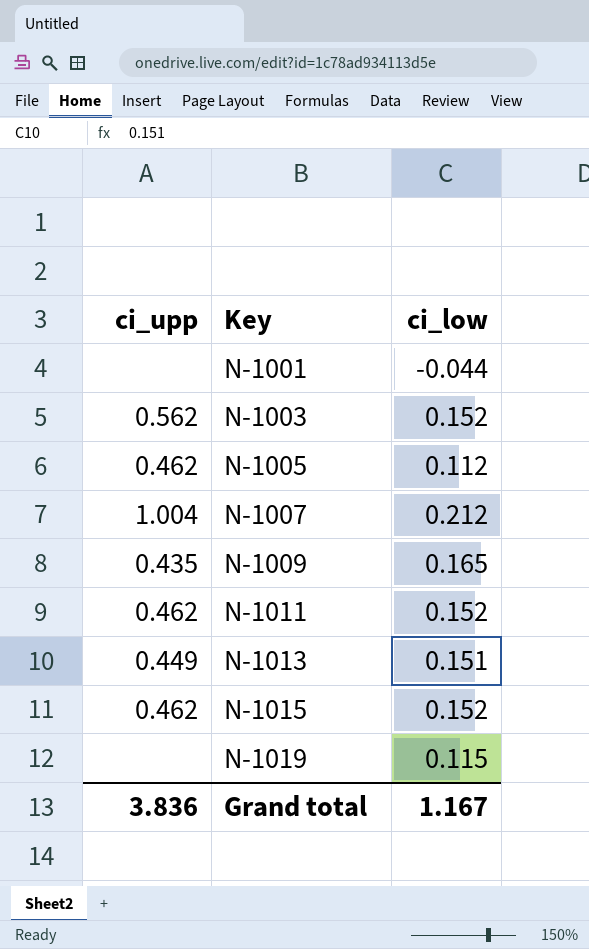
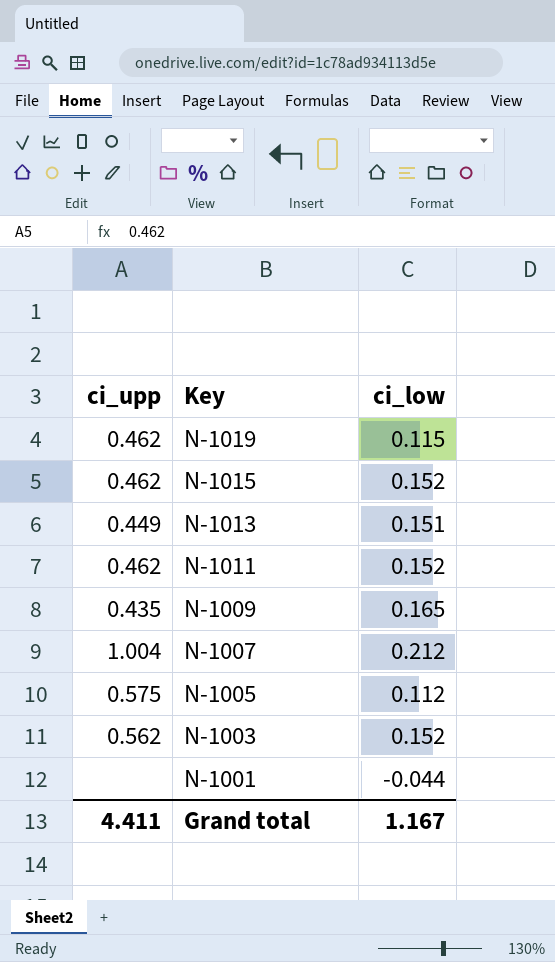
row order: Key ascending -> Key descending
N-1019 | ci_upp: none -> 0.462
N-1005 | ci_upp: 0.462 -> 0.575
Grand total | ci_upp: 3.836 -> 4.411

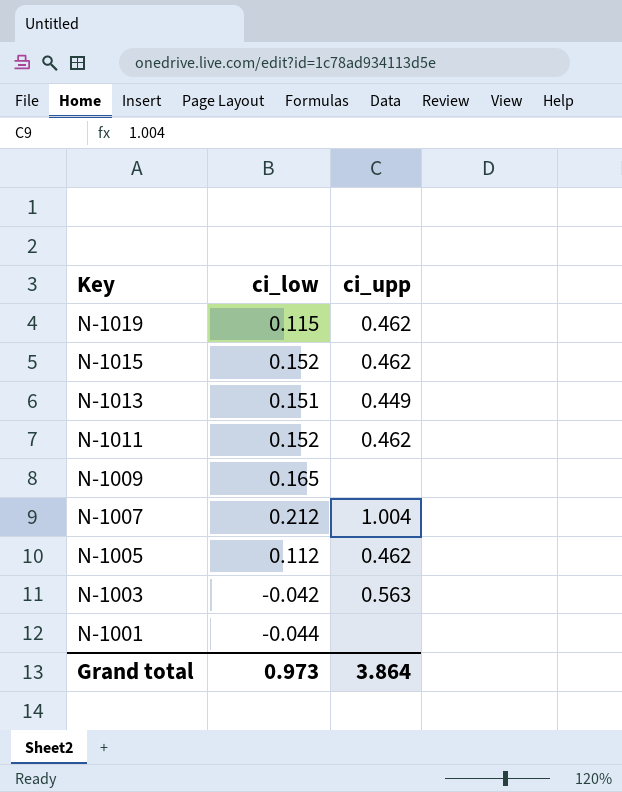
column ci_upp | position: 1 -> 3
N-1009 | ci_upp: 0.435 -> none
N-1005 | ci_upp: 0.575 -> 0.462
N-1003 | ci_low: 0.152 -> -0.042
N-1003 | ci_upp: 0.562 -> 0.563
Grand total | ci_low: 1.167 -> 0.973
Grand total | ci_upp: 4.411 -> 3.864

